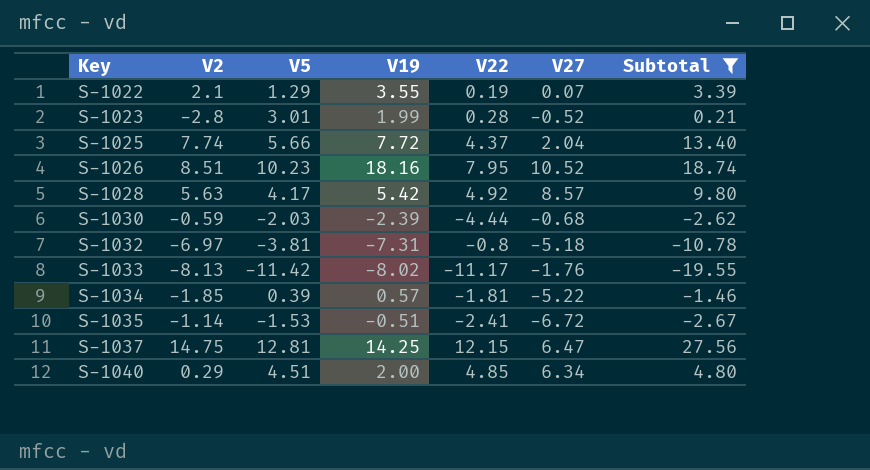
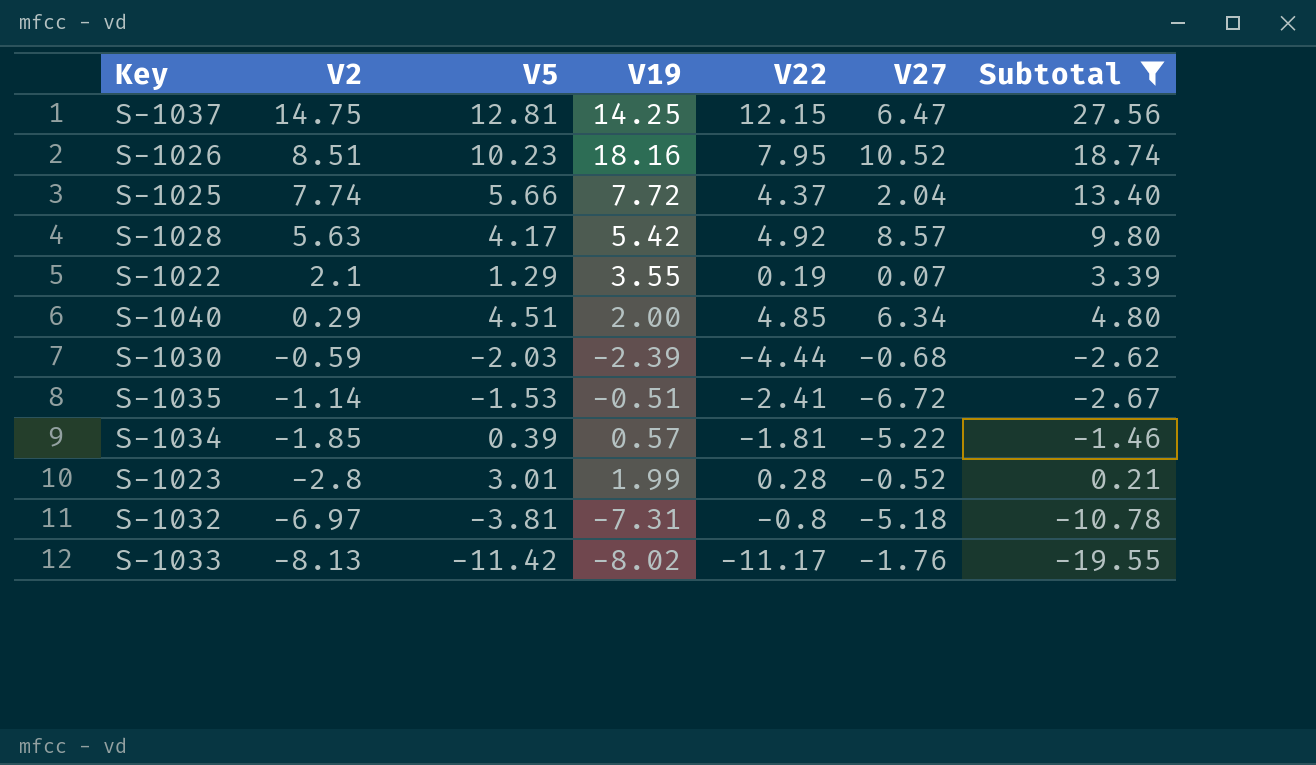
row order: Key ascending -> V2 descending

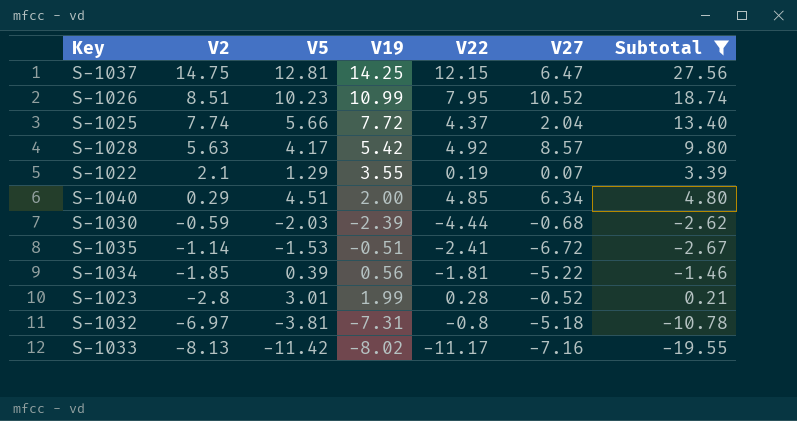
S-1026 | V19: 18.16 -> 10.99
S-1034 | V19: 0.57 -> 0.56
S-1033 | V27: -1.76 -> -7.16

